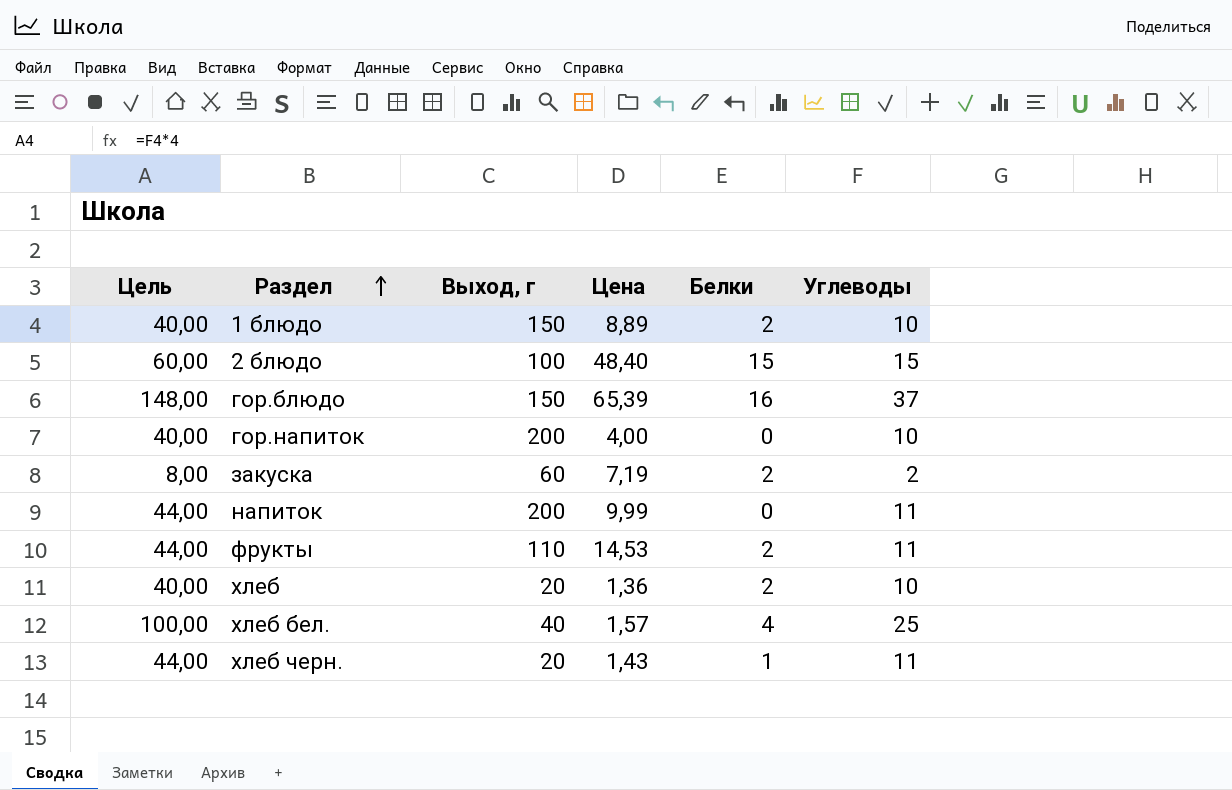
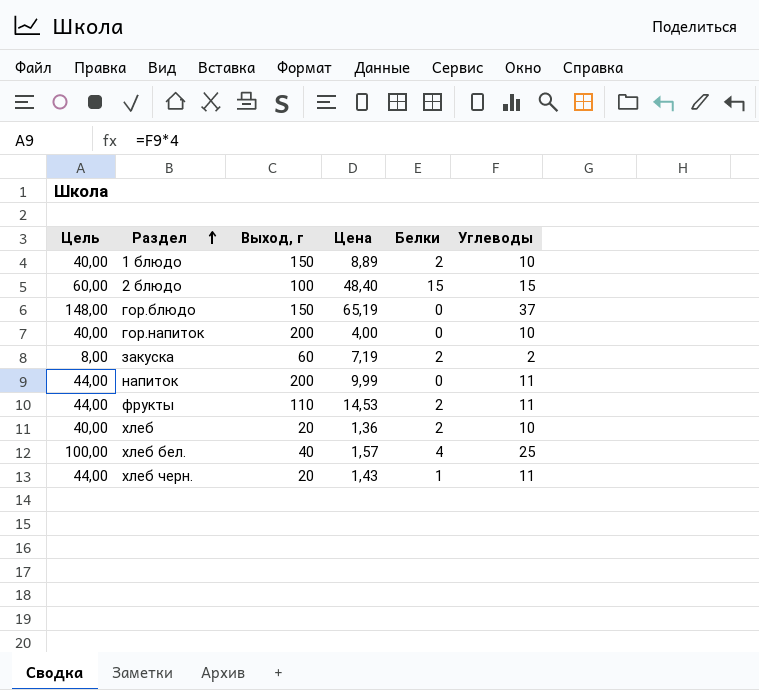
гор.блюдо | Цена: 65,39 -> 65,19
гор.блюдо | Белки: 16 -> 0

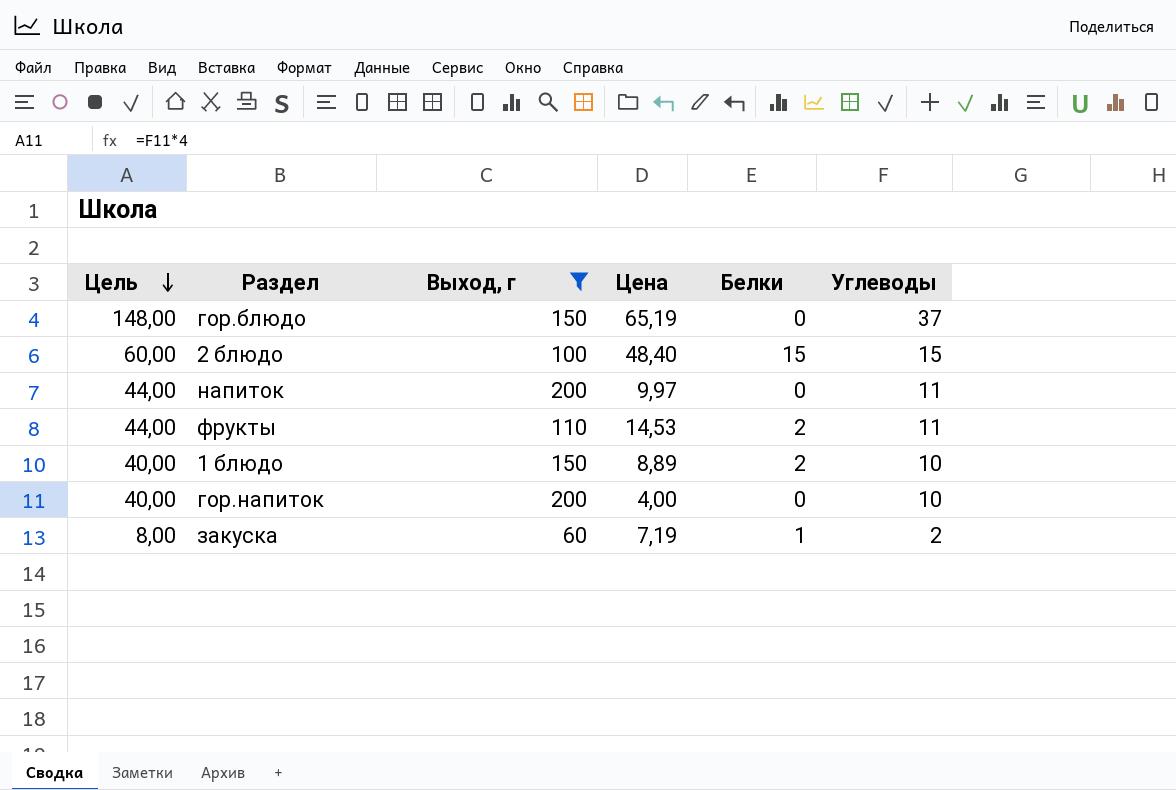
filter: none -> Выход, г >= 60
row order: Раздел ascending -> Цель descending
напиток | Цена: 9,99 -> 9,97
закуска | Белки: 2 -> 1

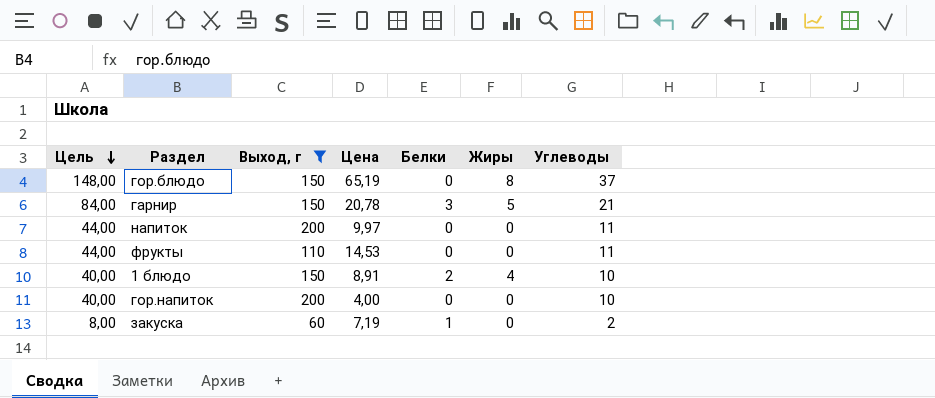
column Жиры | position: none -> 6
row 2 блюдо: 60,00 | 100 | 48,40 | 15 | 15 -> none
row гарнир: none -> 84,00 | 150 | 20,78 | 3 | 5 | 21
фрукты | Белки: 2 -> 0
1 блюдо | Цена: 8,89 -> 8,91

